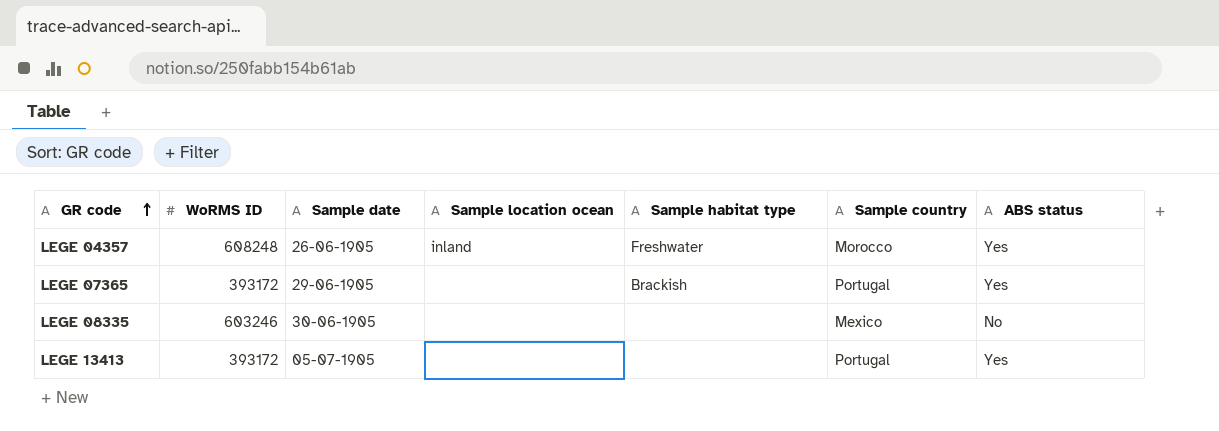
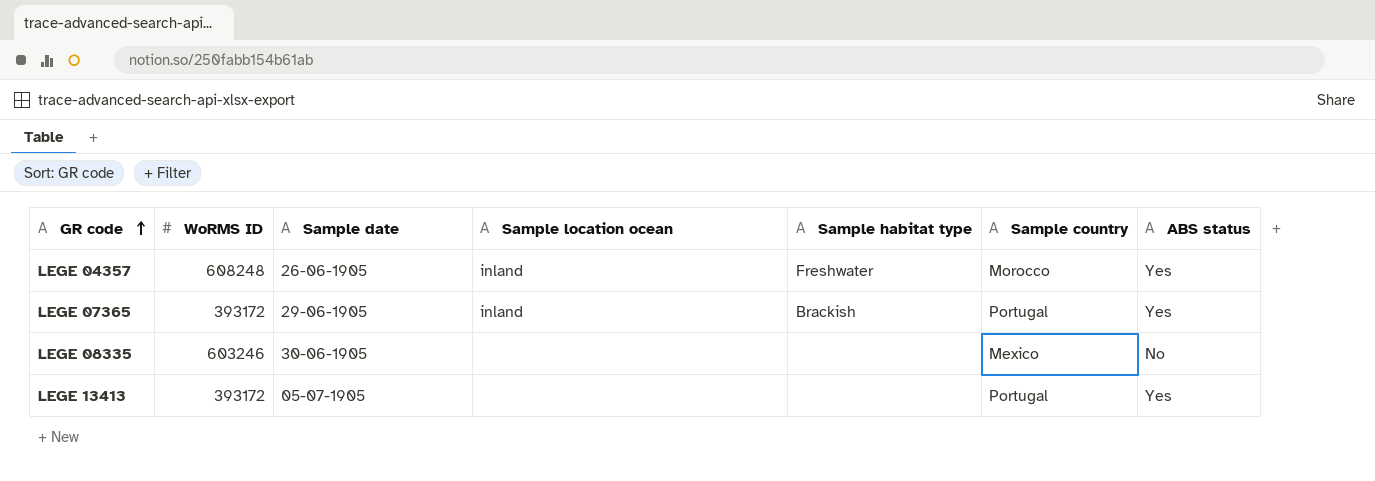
LEGE 07365 | Sample location ocean: none -> inland

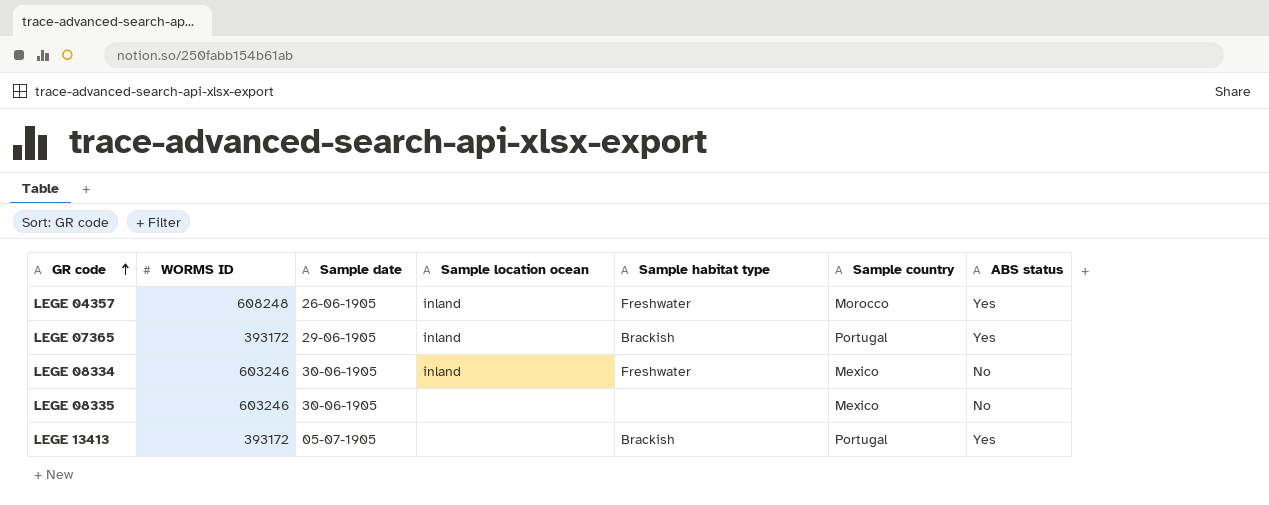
column name: WoRMS ID -> WORMS ID
row LEGE 08334: none -> 603246 | 30-06-1905 | inland | Freshwater | Mexico | No
LEGE 13413 | Sample habitat type: none -> Brackish

